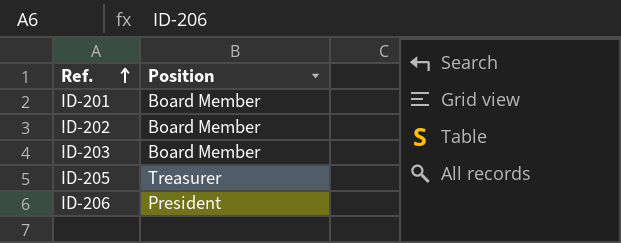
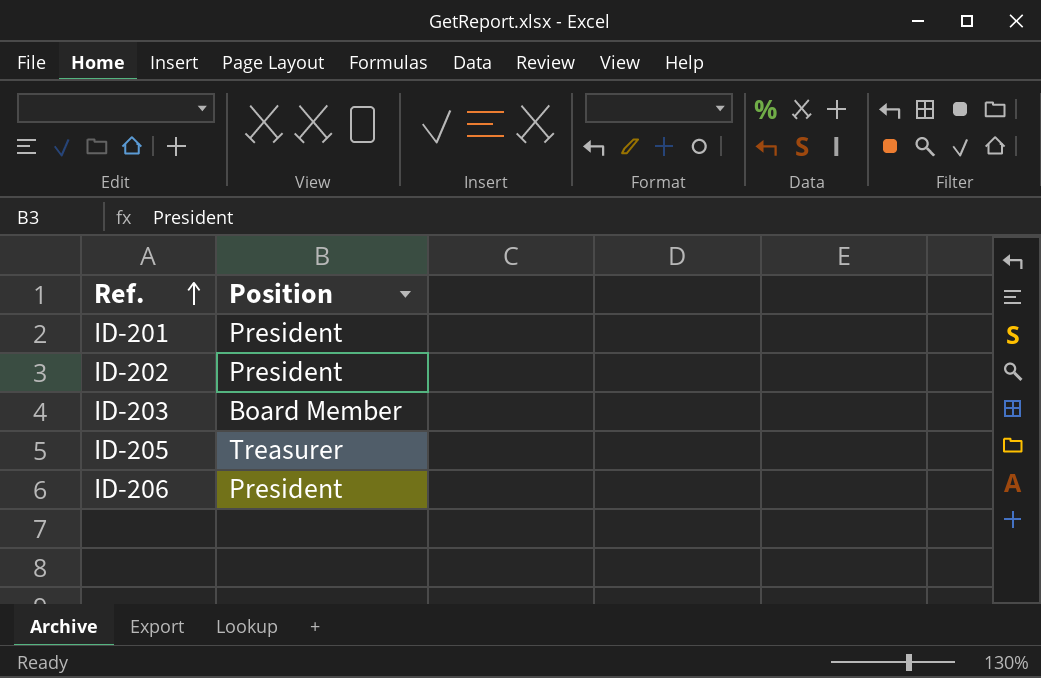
ID-201 | Position: Board Member -> President
ID-202 | Position: Board Member -> President

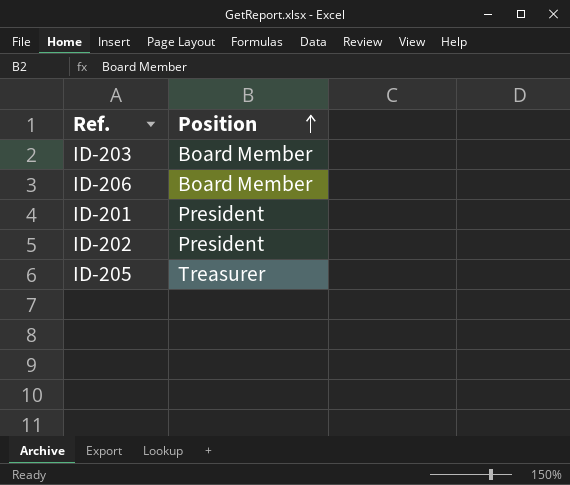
row order: Ref. ascending -> Position ascending
ID-206 | Position: President -> Board Member

